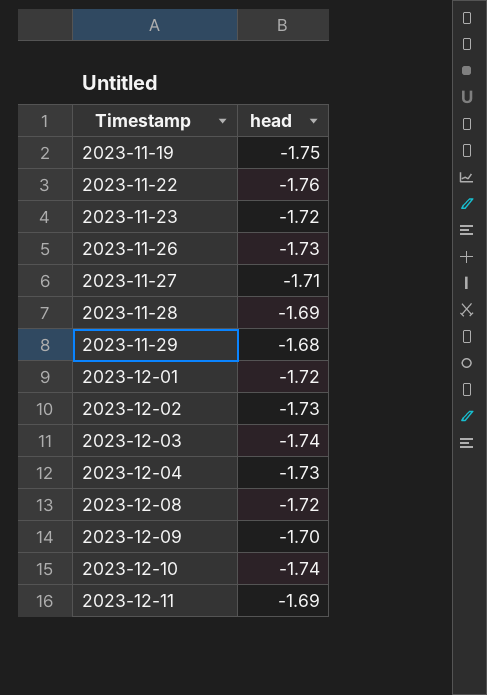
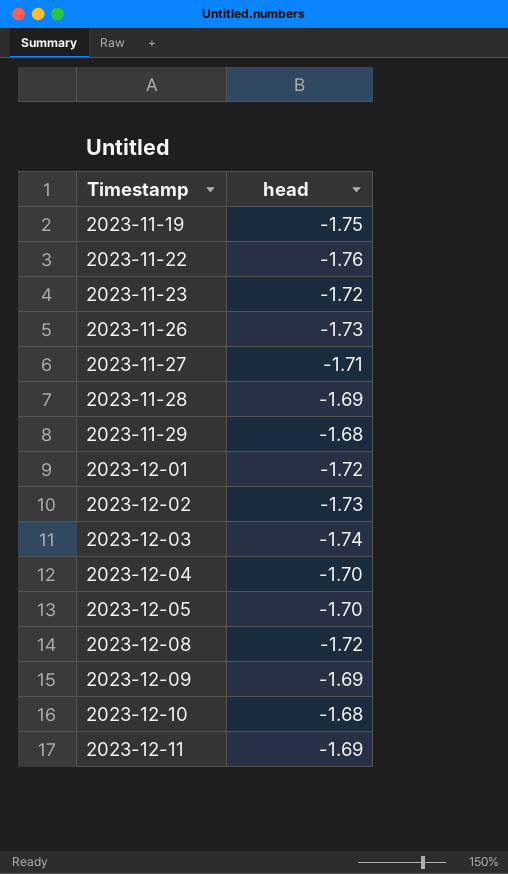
2023-12-04 | head: -1.73 -> -1.70
row 2023-12-05: none -> -1.70
2023-12-09 | head: -1.70 -> -1.69
2023-12-10 | head: -1.74 -> -1.68

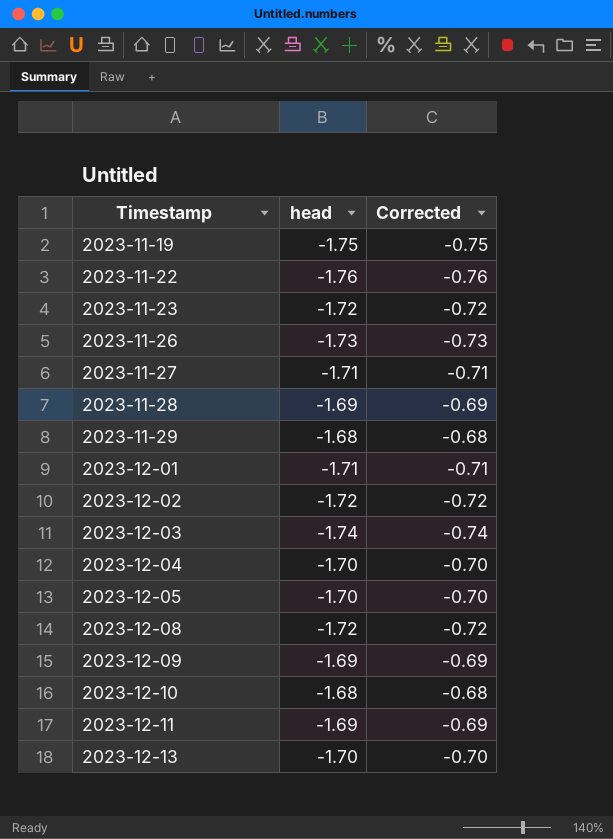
column Corrected | formula: none -> [head] + 1
2023-12-01 | head: -1.72 -> -1.71
2023-12-02 | head: -1.73 -> -1.72
row 2023-12-13: none -> -1.70 | -0.70

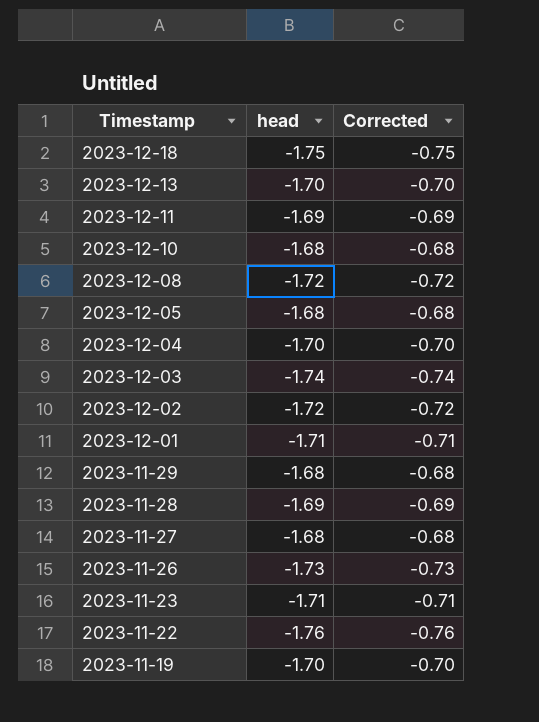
row order: Timestamp ascending -> Timestamp descending
row 2023-12-09: -1.69 | -0.69 -> none
row 2023-12-18: none -> -1.75 | -0.75
2023-12-05 | head: -1.70 -> -1.68
2023-12-05 | Corrected: -0.70 -> -0.68
2023-11-27 | head: -1.71 -> -1.68
2023-11-27 | Corrected: -0.71 -> -0.68
2023-11-23 | head: -1.72 -> -1.71
2023-11-23 | Corrected: -0.72 -> -0.71
2023-11-19 | head: -1.75 -> -1.70
2023-11-19 | Corrected: -0.75 -> -0.70

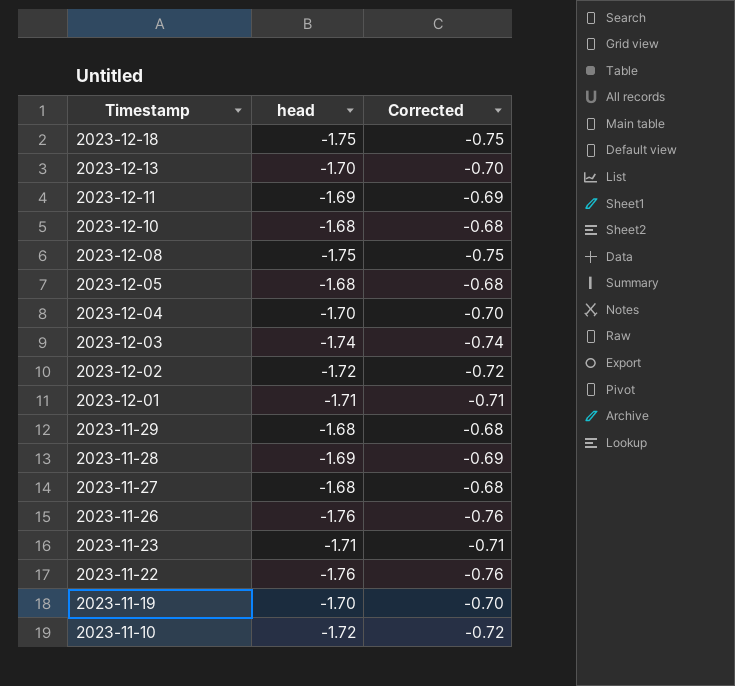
2023-12-08 | head: -1.72 -> -1.75
2023-12-08 | Corrected: -0.72 -> -0.75
2023-11-26 | head: -1.73 -> -1.76
2023-11-26 | Corrected: -0.73 -> -0.76
row 2023-11-10: none -> -1.72 | -0.72

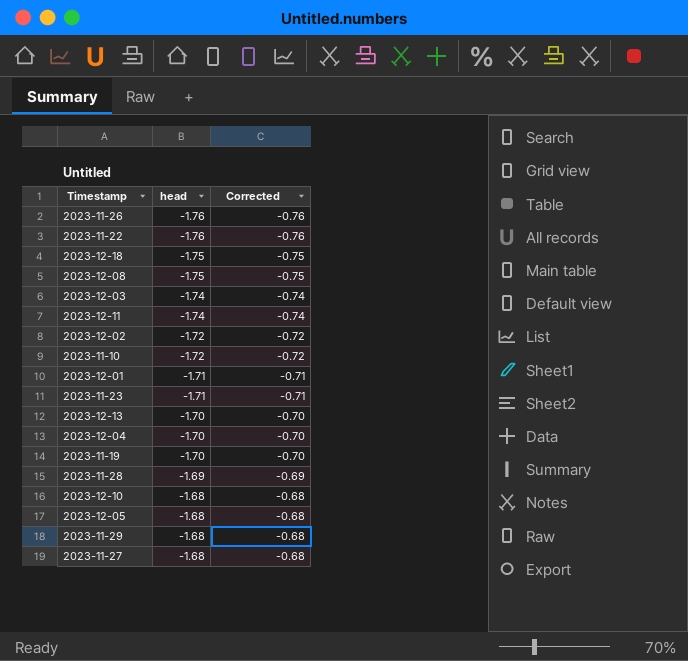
row order: Timestamp descending -> head ascending
2023-12-11 | head: -1.69 -> -1.74
2023-12-11 | Corrected: -0.69 -> -0.74

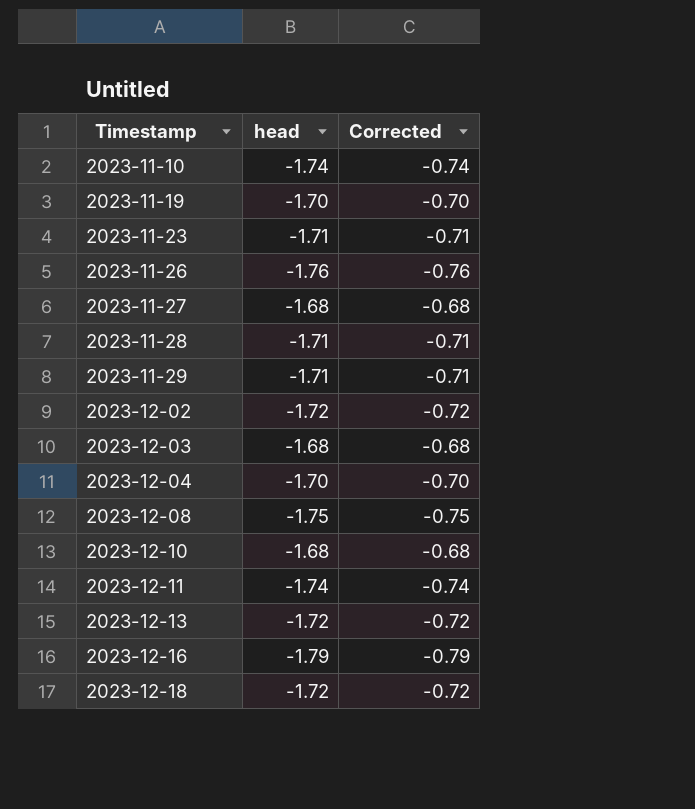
row order: head ascending -> Timestamp ascending
row 2023-11-22: -1.76 | -0.76 -> none
row 2023-12-01: -1.71 | -0.71 -> none
row 2023-12-05: -1.68 | -0.68 -> none
2023-11-10 | head: -1.72 -> -1.74
2023-11-10 | Corrected: -0.72 -> -0.74
2023-11-28 | head: -1.69 -> -1.71
2023-11-28 | Corrected: -0.69 -> -0.71
2023-11-29 | head: -1.68 -> -1.71
2023-11-29 | Corrected: -0.68 -> -0.71
2023-12-03 | head: -1.74 -> -1.68
2023-12-03 | Corrected: -0.74 -> -0.68
2023-12-13 | head: -1.70 -> -1.72
2023-12-13 | Corrected: -0.70 -> -0.72
row 2023-12-16: none -> -1.79 | -0.79
2023-12-18 | head: -1.75 -> -1.72
2023-12-18 | Corrected: -0.75 -> -0.72

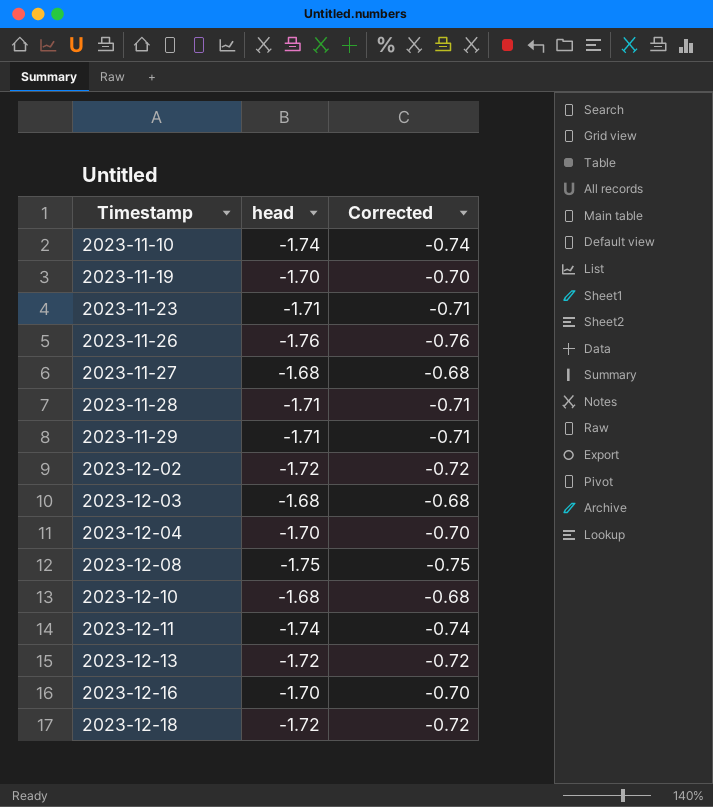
2023-12-16 | head: -1.79 -> -1.70
2023-12-16 | Corrected: -0.79 -> -0.70

